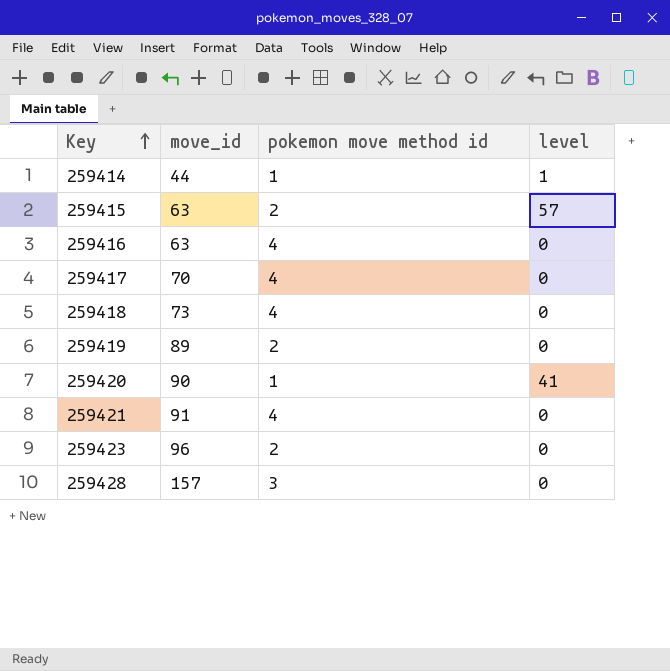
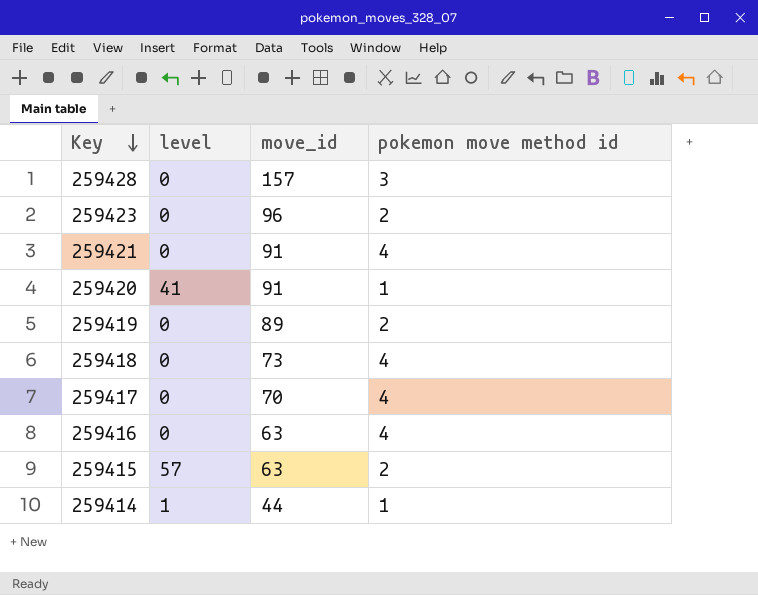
row order: Key ascending -> Key descending
column level | position: 4 -> 2
259420 | move_id: 90 -> 91

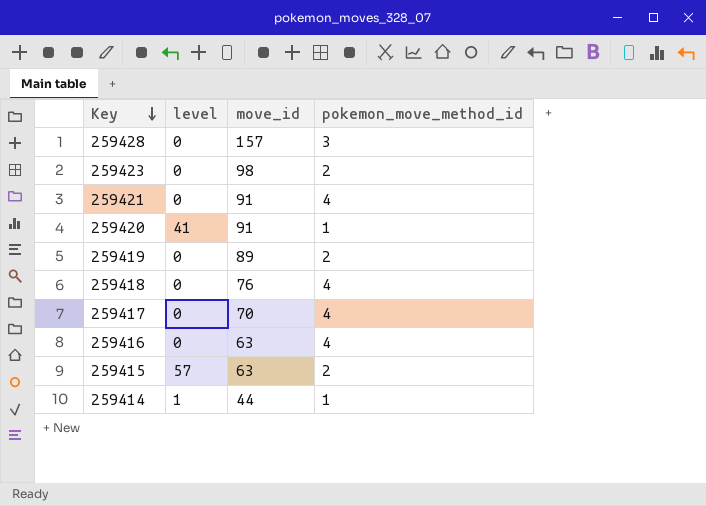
column name: pokemon move method id -> pokemon_move_method_id
259423 | move_id: 96 -> 98
259418 | move_id: 73 -> 76

